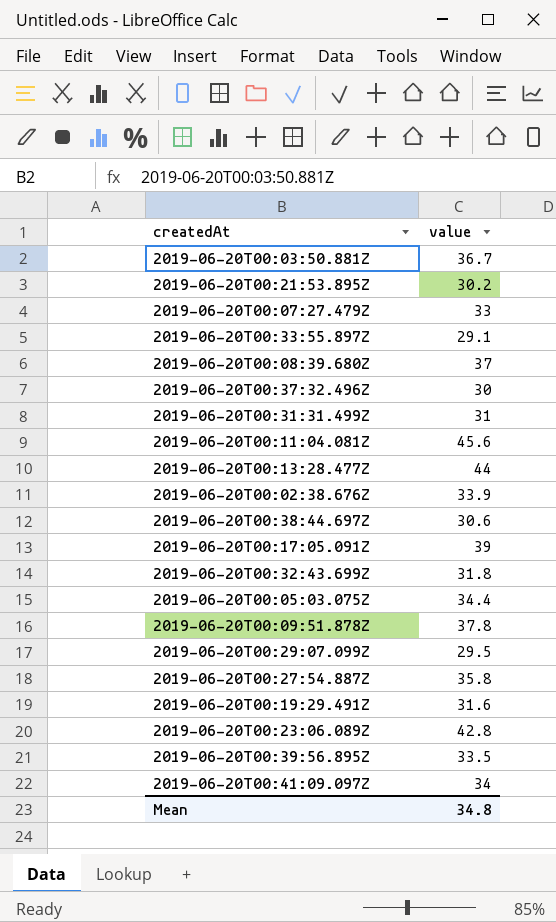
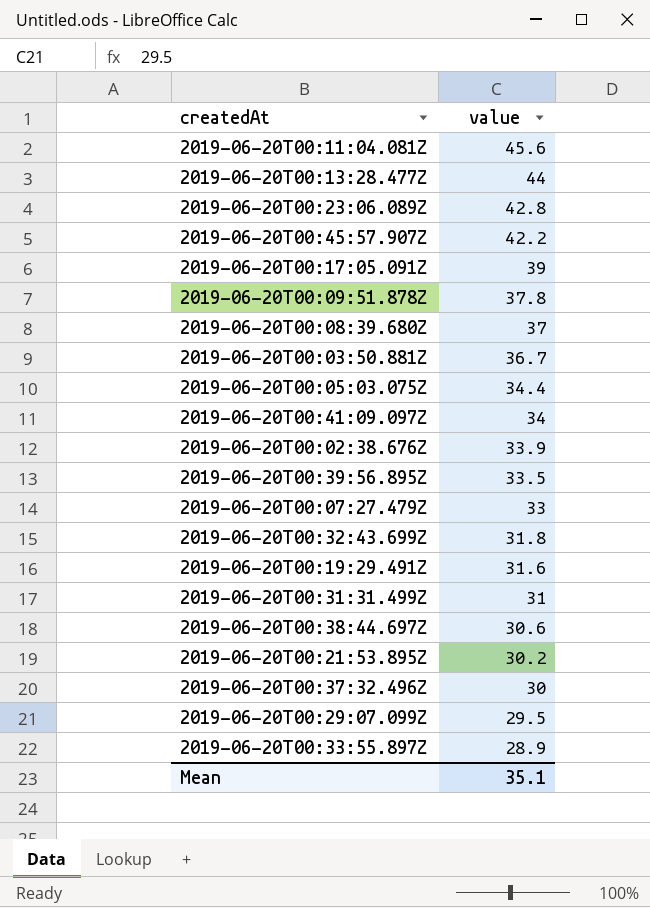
row order: none -> value descending
row 2019-06-20T00:27:54.887Z: 35.8 -> none
row 2019-06-20T00:45:57.907Z: none -> 42.2
2019-06-20T00:33:55.897Z | value: 29.1 -> 28.9
Mean | value: 34.8 -> 35.1

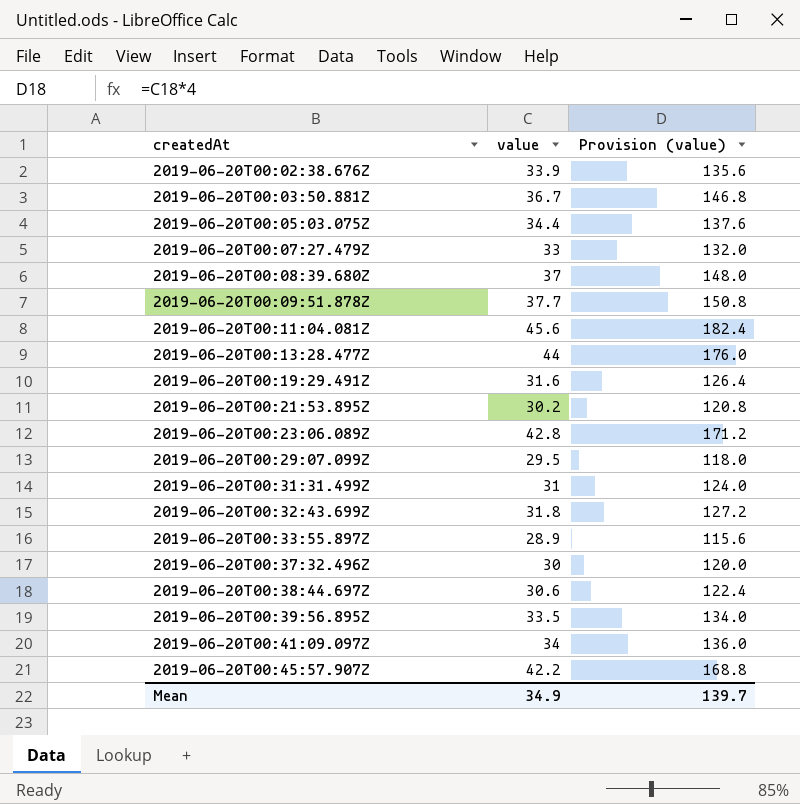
row order: value descending -> createdAt ascending
column Provision (value) | formula: none -> [value] * 4
row 2019-06-20T00:17:05.091Z: 39 -> none
2019-06-20T00:09:51.878Z | value: 37.8 -> 37.7
Mean | value: 35.1 -> 34.9

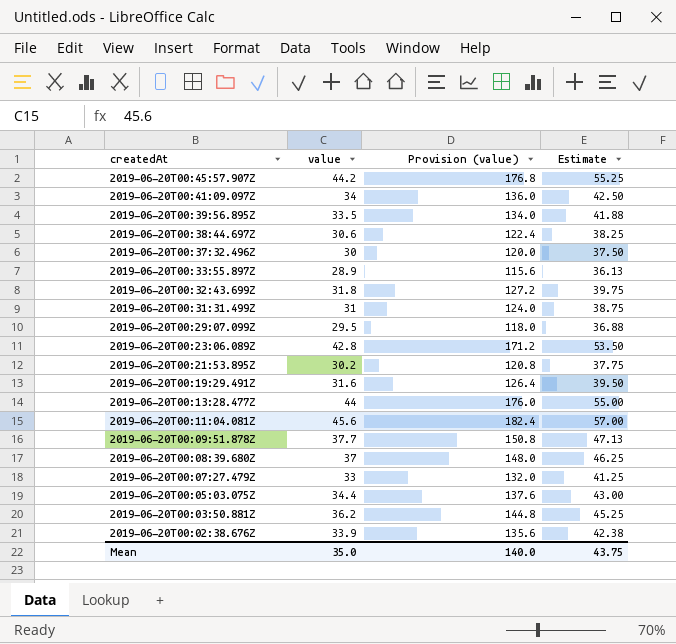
row order: createdAt ascending -> createdAt descending
column Estimate | formula: none -> [value] * 1.25
2019-06-20T00:45:57.907Z | value: 42.2 -> 44.2
2019-06-20T00:45:57.907Z | Provision (value): 168.8 -> 176.8
2019-06-20T00:03:50.881Z | value: 36.7 -> 36.2
2019-06-20T00:03:50.881Z | Provision (value): 146.8 -> 144.8
Mean | value: 34.9 -> 35.0
Mean | Provision (value): 139.7 -> 140.0

